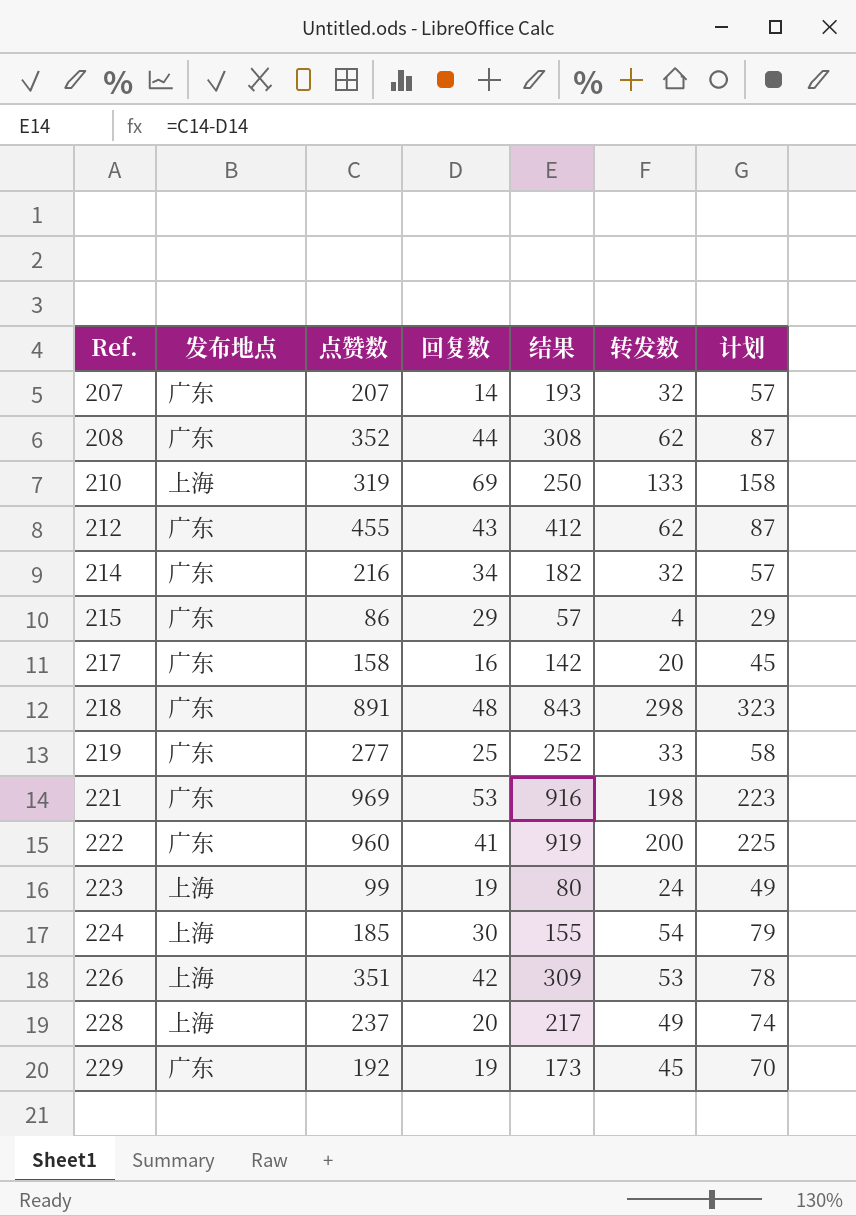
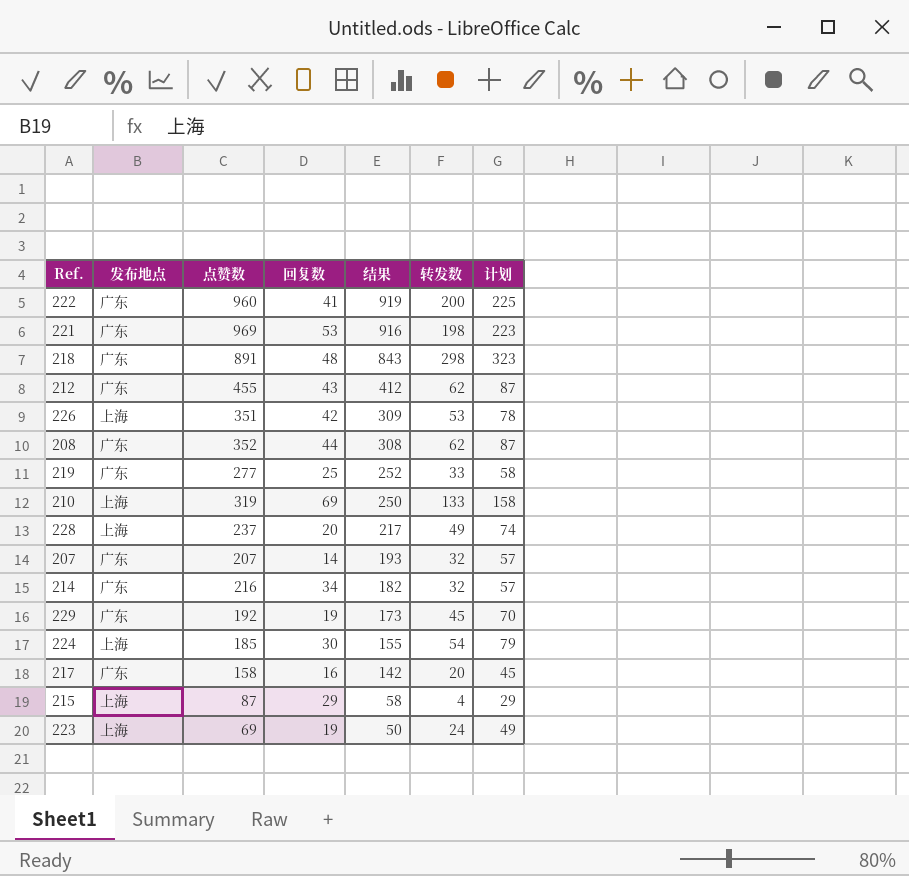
row order: Ref. ascending -> 结果 descending
215 | 发布地点: 广东 -> 上海
215 | 点赞数: 86 -> 87
215 | 结果: 57 -> 58
223 | 点赞数: 99 -> 69
223 | 结果: 80 -> 50

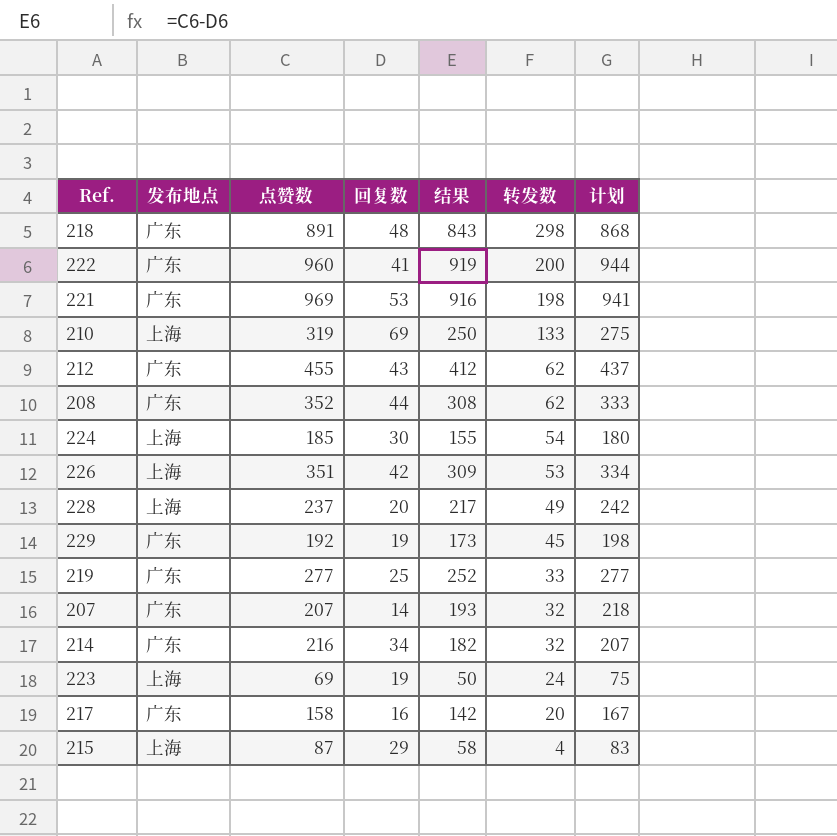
row order: 结果 descending -> 转发数 descending
column 计划 | formula: [转发数] + 25 -> [结果] + 25

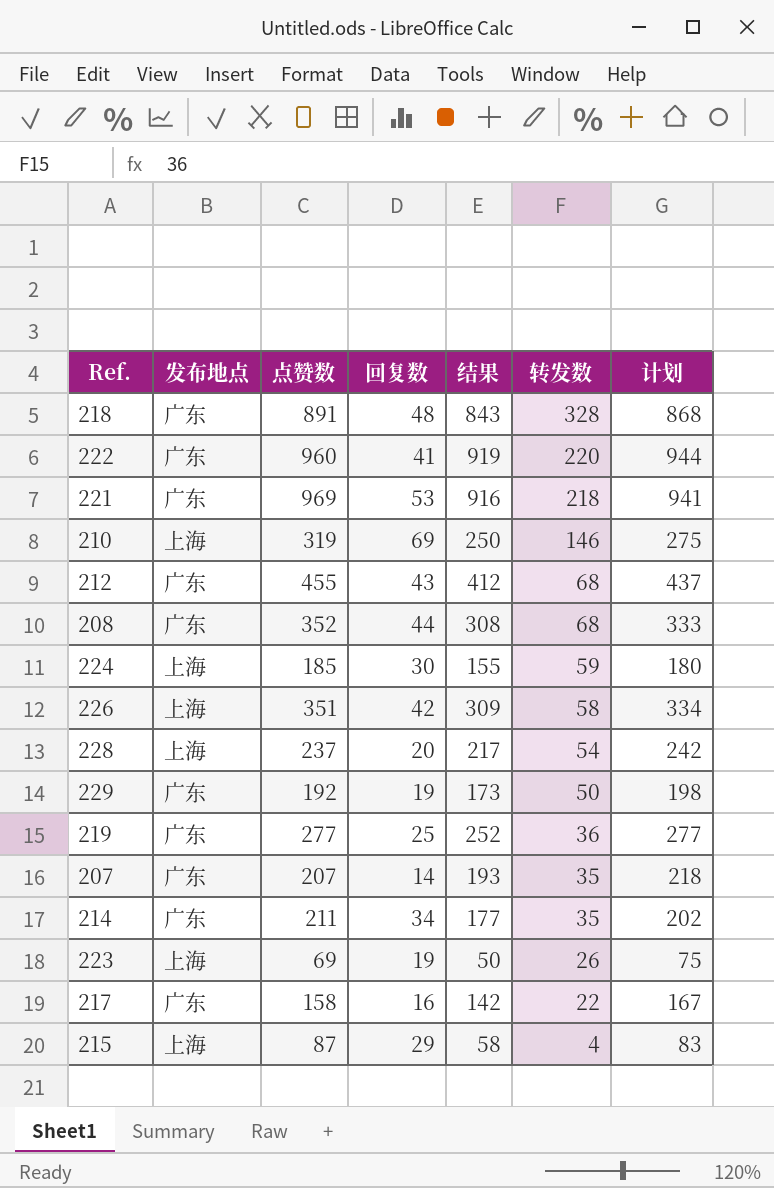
218 | 转发数: 298 -> 328
222 | 转发数: 200 -> 220
221 | 转发数: 198 -> 218
210 | 转发数: 133 -> 146
212 | 转发数: 62 -> 68
208 | 转发数: 62 -> 68
224 | 转发数: 54 -> 59
226 | 转发数: 53 -> 58
228 | 转发数: 49 -> 54
229 | 转发数: 45 -> 50
219 | 转发数: 33 -> 36
207 | 转发数: 32 -> 35
214 | 点赞数: 216 -> 211
214 | 结果: 182 -> 177
214 | 转发数: 32 -> 35
214 | 计划: 207 -> 202
223 | 转发数: 24 -> 26
217 | 转发数: 20 -> 22

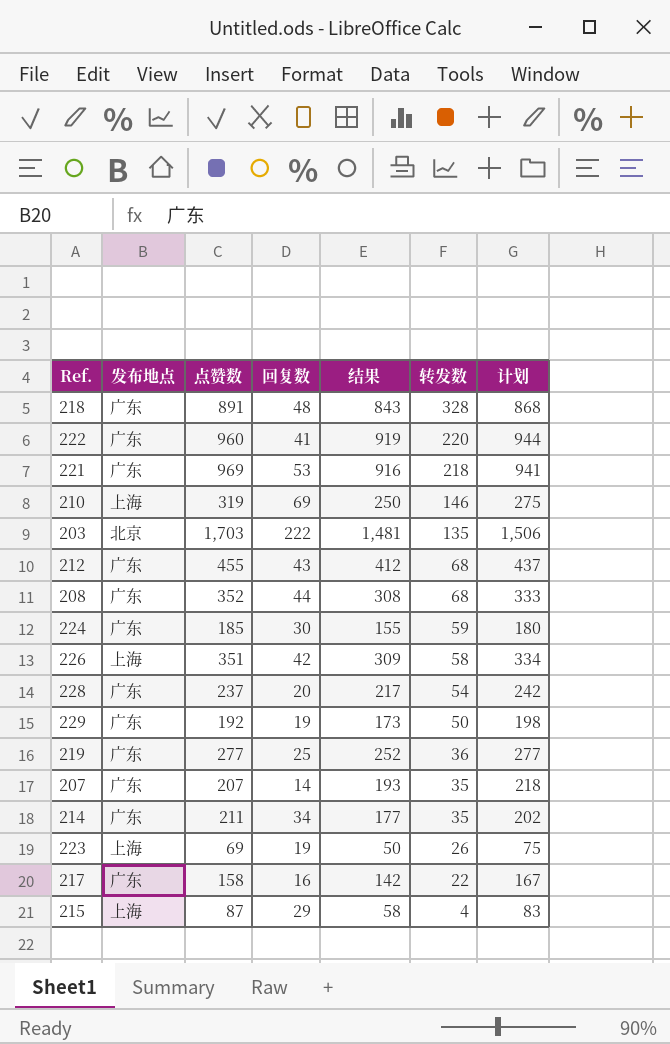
row 203: none -> 北京 | 1,703 | 222 | 1,481 | 135 | 1,506
224 | 发布地点: 上海 -> 广东
228 | 发布地点: 上海 -> 广东

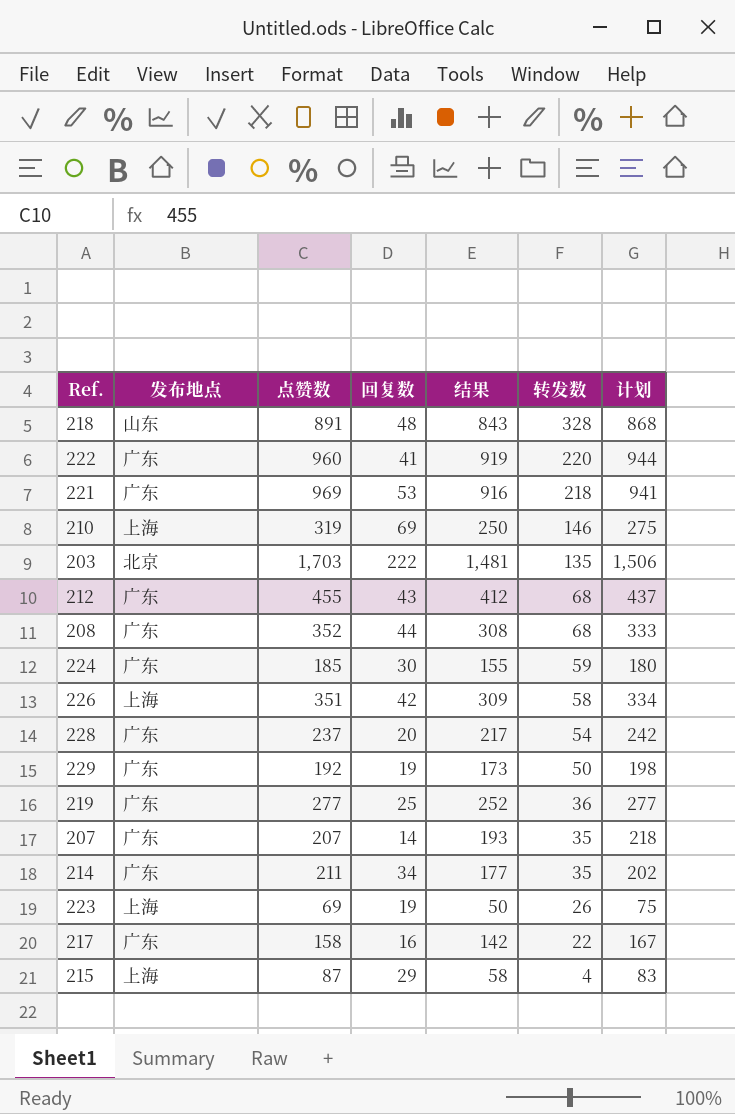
218 | 发布地点: 广东 -> 山东

